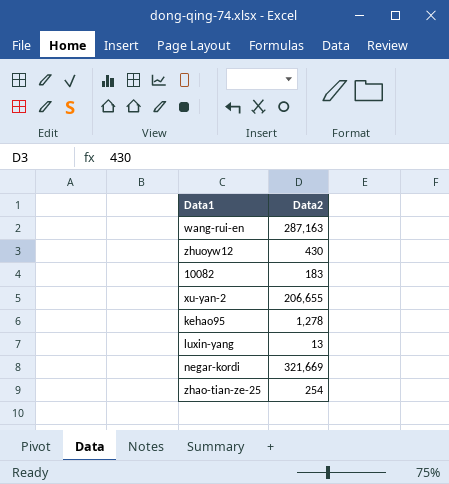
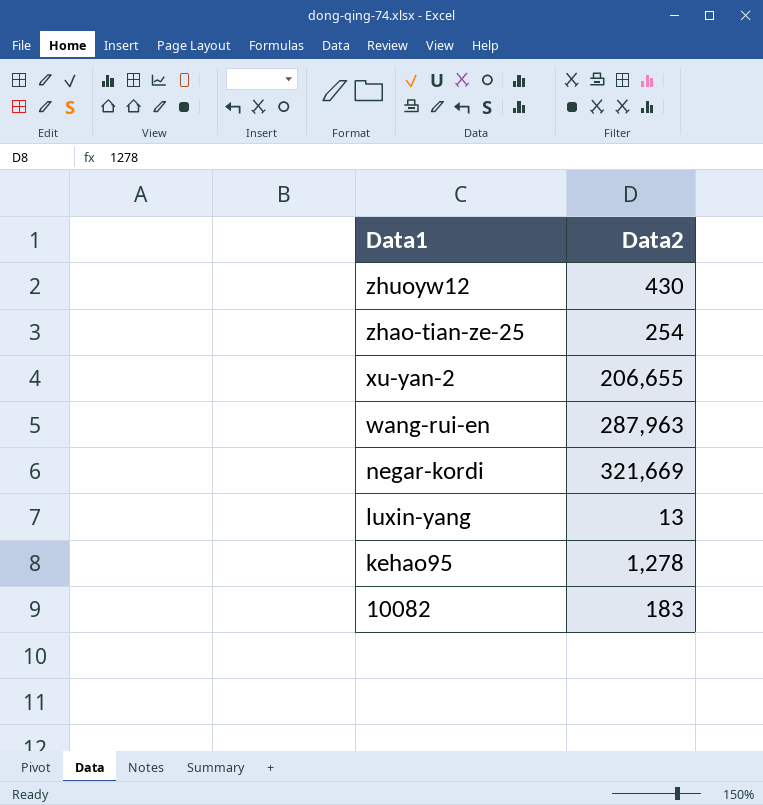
row order: none -> Data1 descending
wang-rui-en | Data2: 287,163 -> 287,963

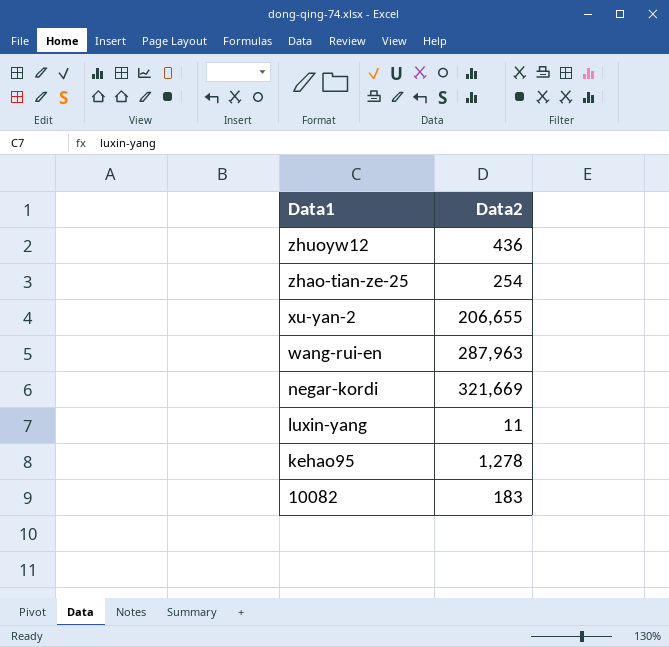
zhuoyw12 | Data2: 430 -> 436
luxin-yang | Data2: 13 -> 11

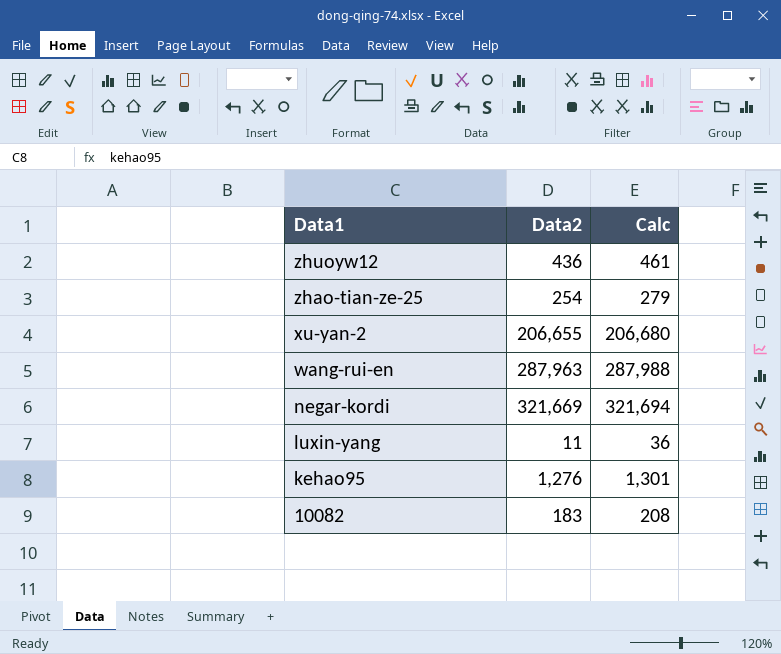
column Calc | formula: none -> [Data2] + 25
kehao95 | Data2: 1,278 -> 1,276

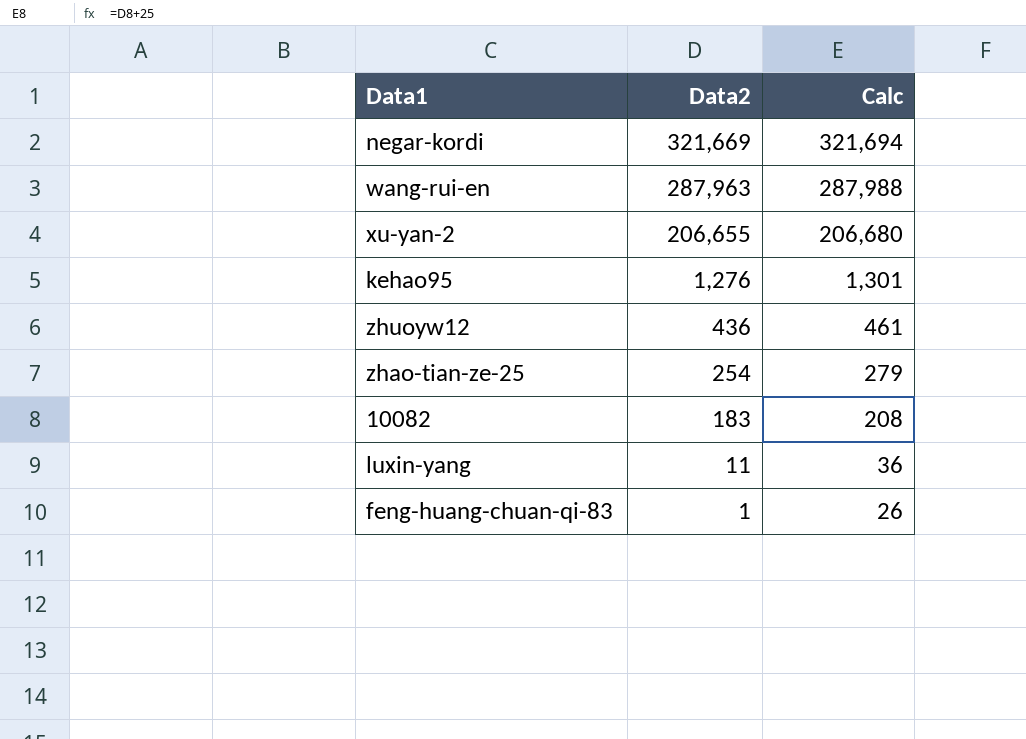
row order: Data1 descending -> Data2 descending
row feng-huang-chuan-qi-83: none -> 1 | 26

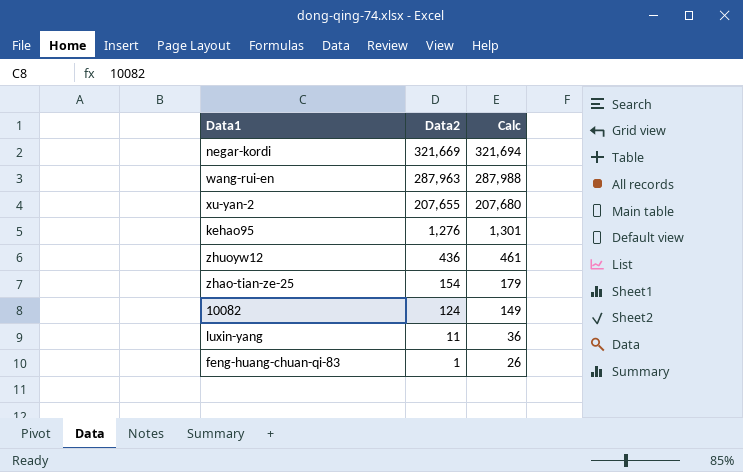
xu-yan-2 | Data2: 206,655 -> 207,655
xu-yan-2 | Calc: 206,680 -> 207,680
zhao-tian-ze-25 | Data2: 254 -> 154
zhao-tian-ze-25 | Calc: 279 -> 179
10082 | Data2: 183 -> 124
10082 | Calc: 208 -> 149

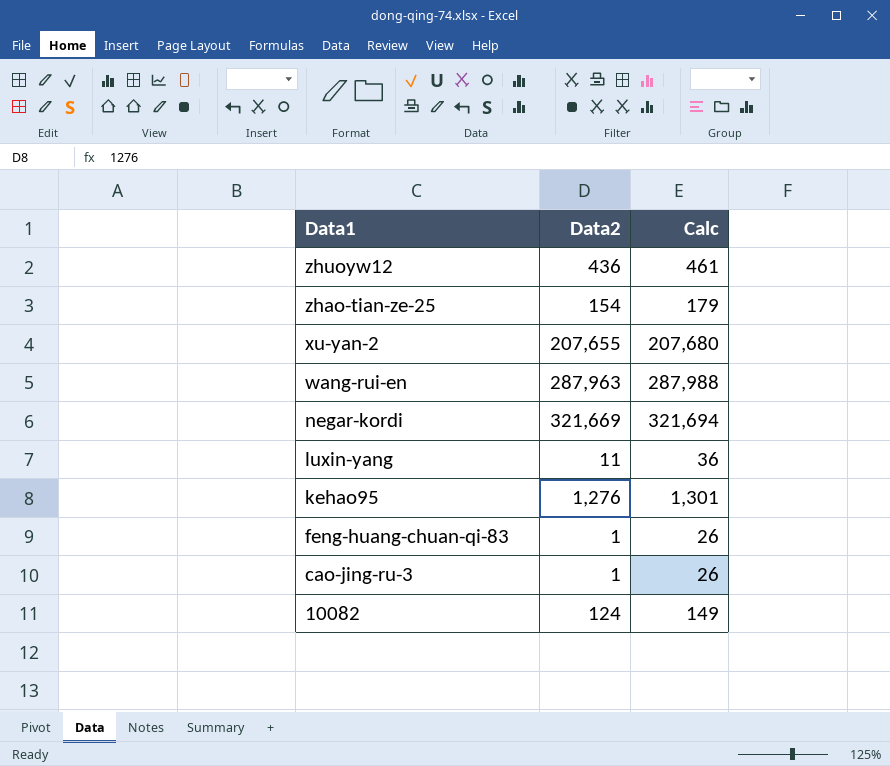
row order: Data2 descending -> Data1 descending
row cao-jing-ru-3: none -> 1 | 26

